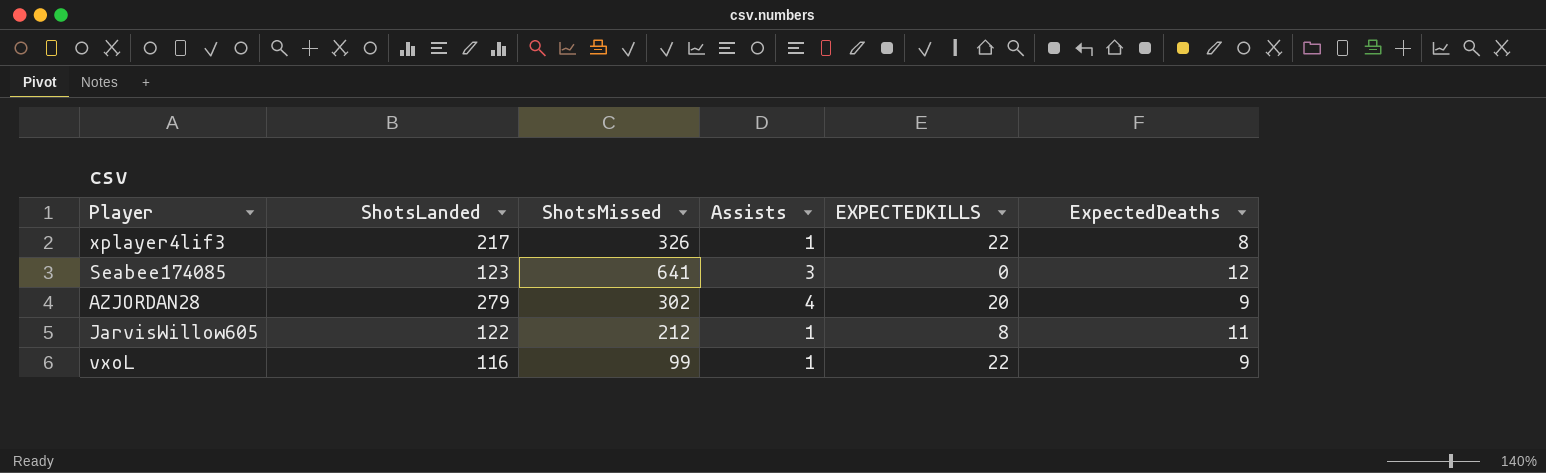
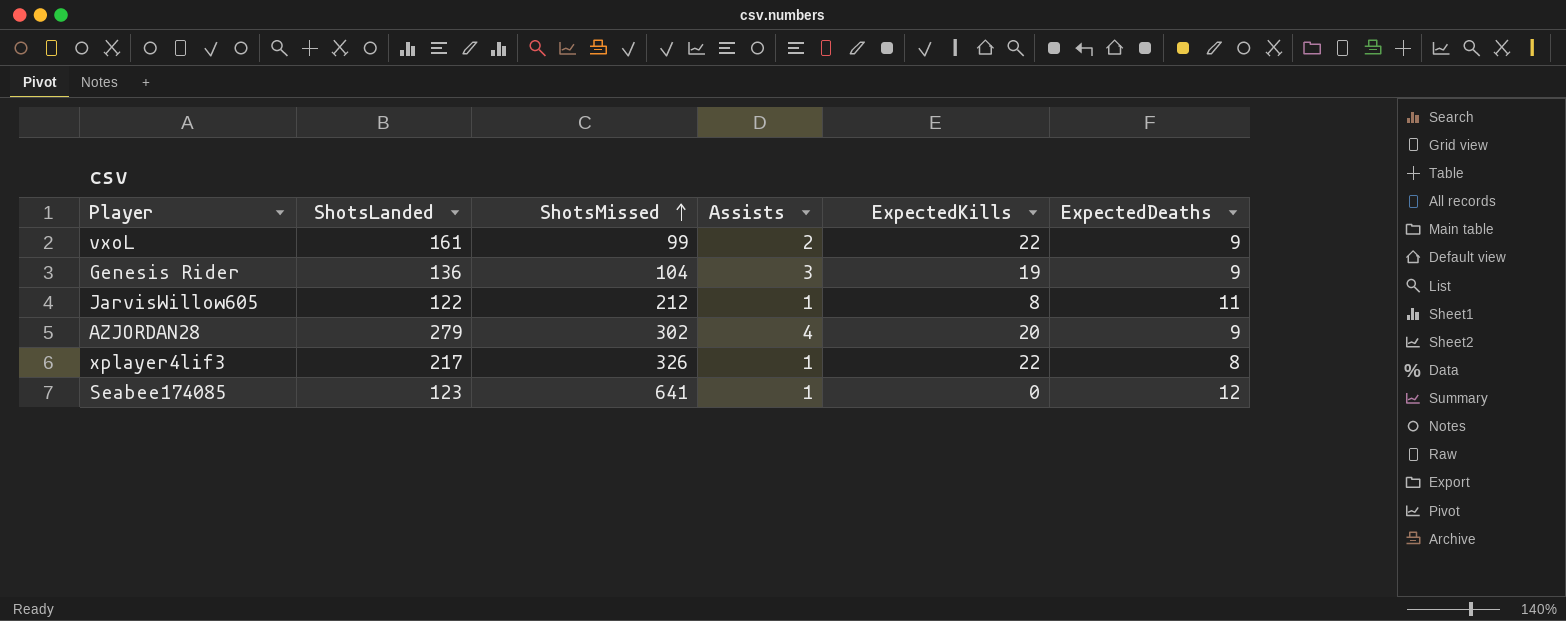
row order: none -> ShotsMissed ascending
column name: EXPECTEDKILLS -> ExpectedKills
vxoL | ShotsLanded: 116 -> 161
vxoL | Assists: 1 -> 2
row Genesis Rider: none -> 136 | 104 | 3 | 19 | 9
Seabee174085 | Assists: 3 -> 1

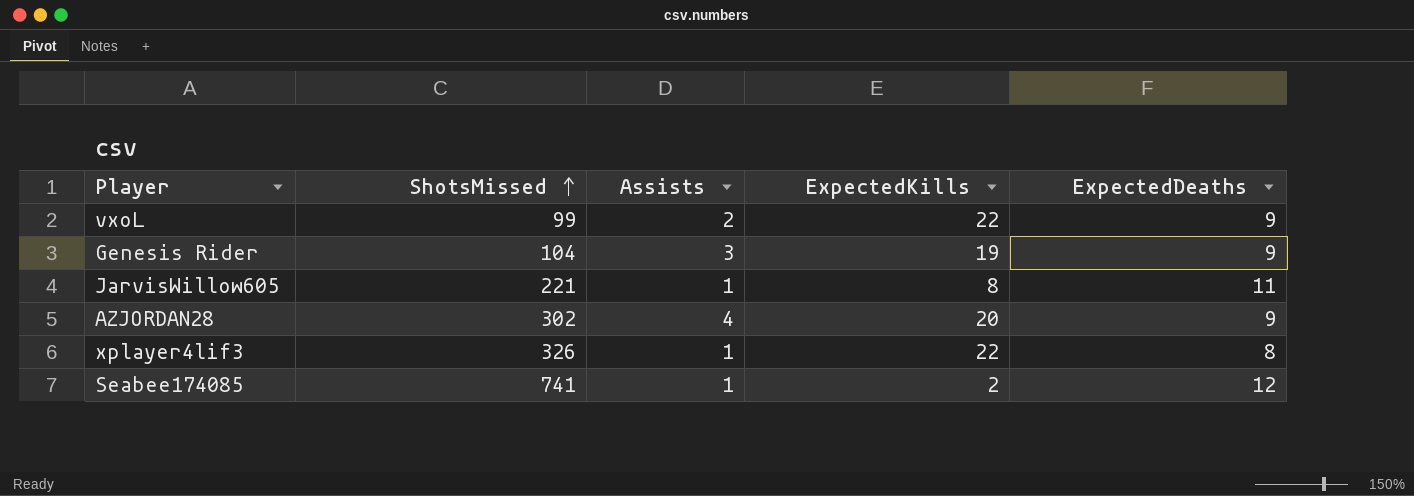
column ShotsLanded | position: 2 -> none
JarvisWillow605 | ShotsMissed: 212 -> 221
Seabee174085 | ShotsMissed: 641 -> 741
Seabee174085 | ExpectedKills: 0 -> 2

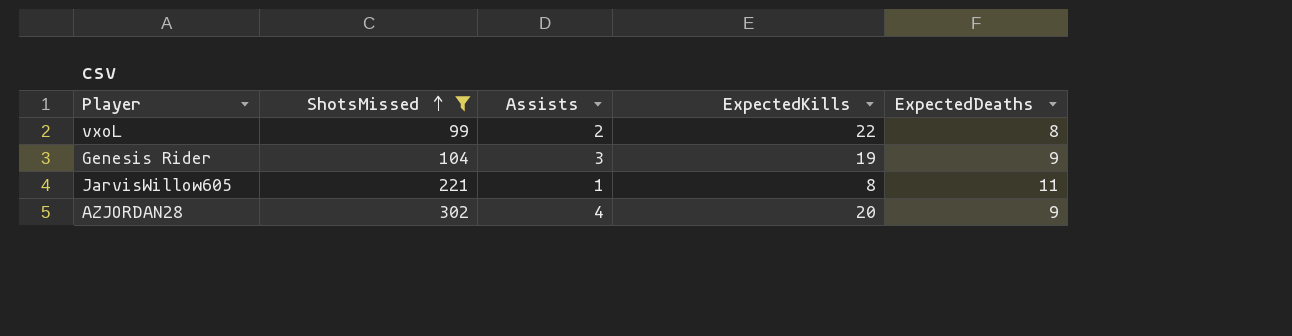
filter: none -> ShotsMissed <= 302
vxoL | ExpectedDeaths: 9 -> 8

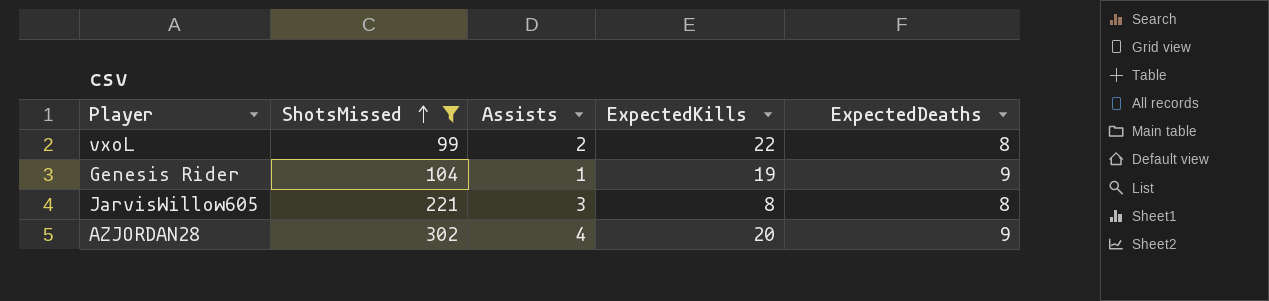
Genesis Rider | Assists: 3 -> 1
JarvisWillow605 | Assists: 1 -> 3
JarvisWillow605 | ExpectedDeaths: 11 -> 8

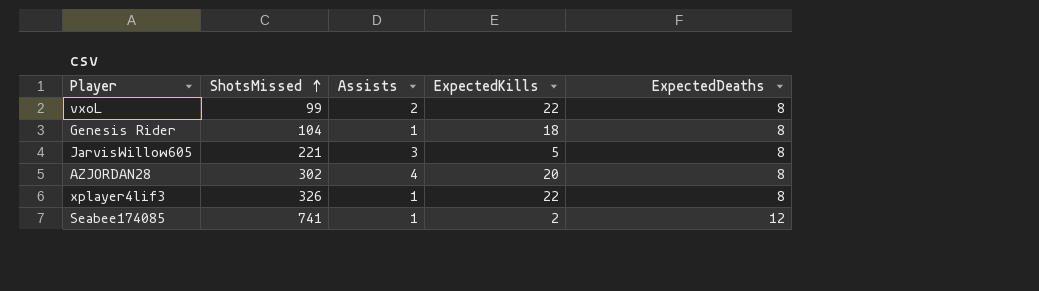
filter: ShotsMissed <= 302 -> none
Genesis Rider | ExpectedKills: 19 -> 18
Genesis Rider | ExpectedDeaths: 9 -> 8
JarvisWillow605 | ExpectedKills: 8 -> 5
AZJORDAN28 | ExpectedDeaths: 9 -> 8

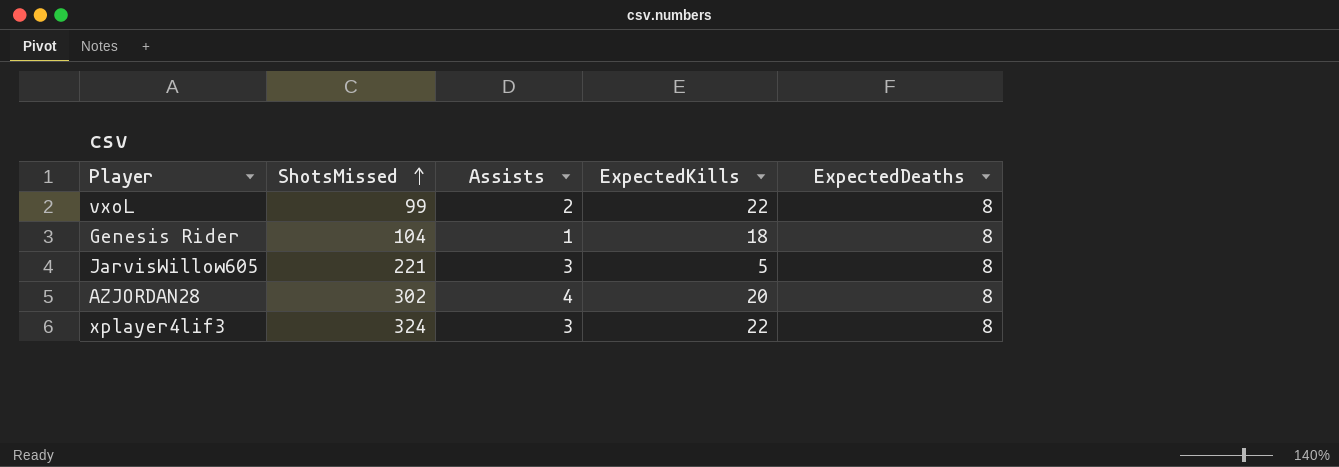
row Seabee174085: 741 | 1 | 2 | 12 -> none
xplayer4lif3 | ShotsMissed: 326 -> 324
xplayer4lif3 | Assists: 1 -> 3

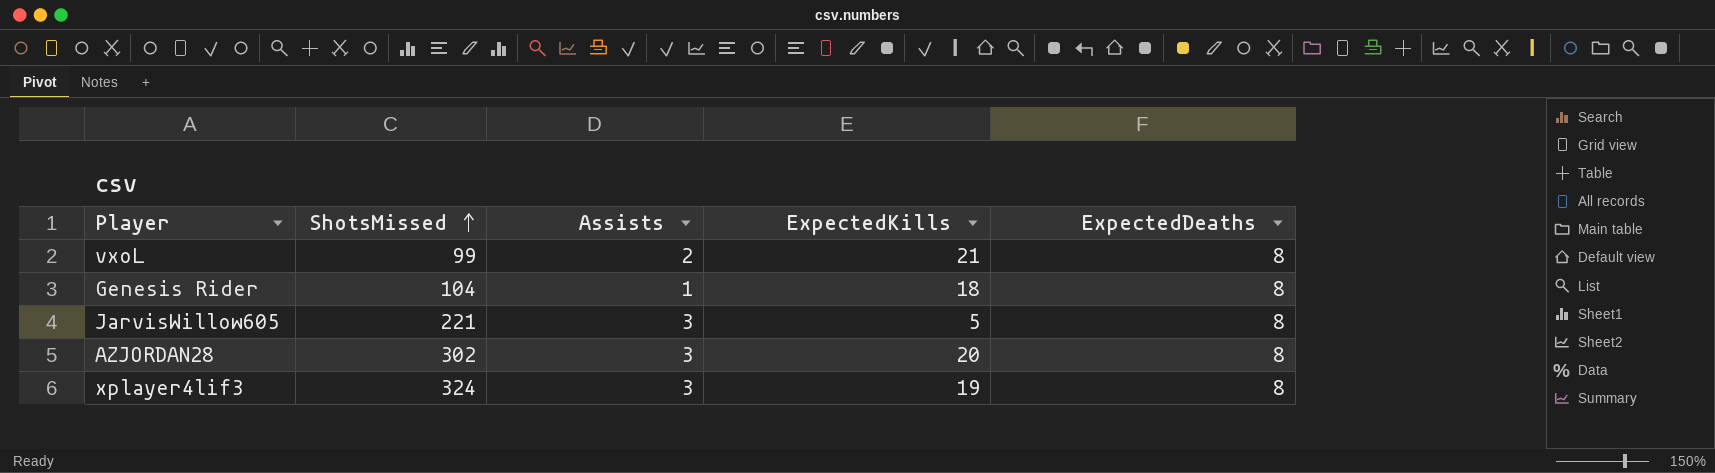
vxoL | ExpectedKills: 22 -> 21
AZJORDAN28 | Assists: 4 -> 3
xplayer4lif3 | ExpectedKills: 22 -> 19

